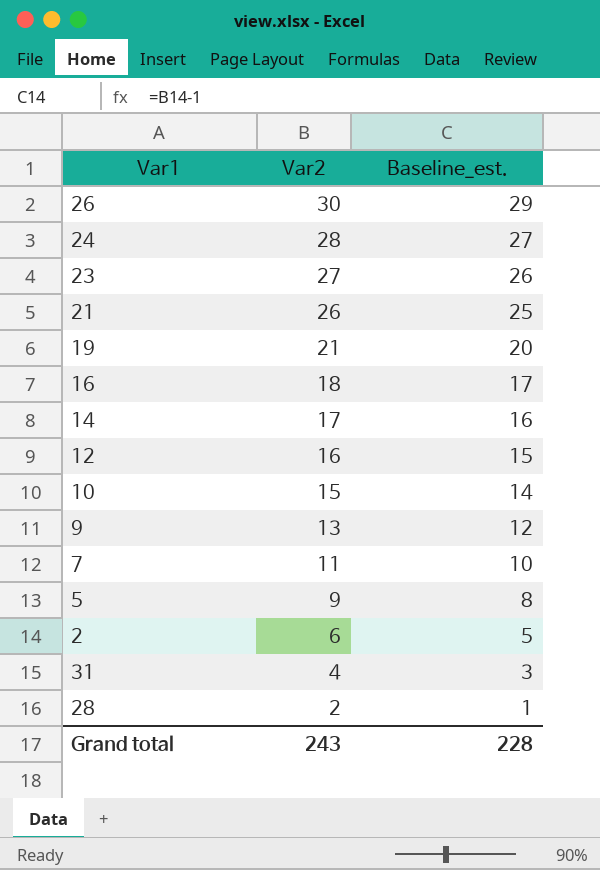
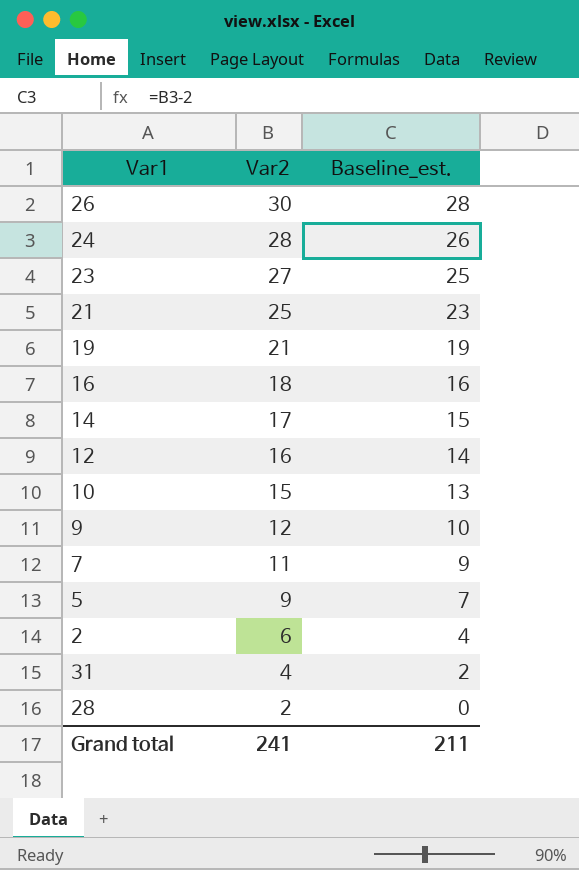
column Baseline_est. | formula: [Var2] - 1 -> [Var2] - 2
21 | Var2: 26 -> 25
9 | Var2: 13 -> 12
Grand total | Var2: 243 -> 241
Grand total | Baseline_est.: 228 -> 211

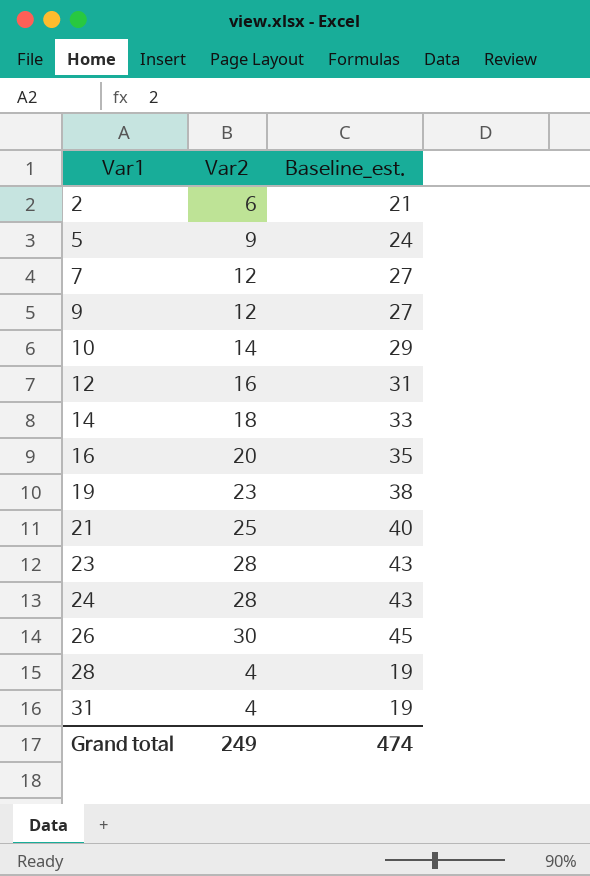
row order: Var2 descending -> Var1 ascending
column Baseline_est. | formula: [Var2] - 2 -> [Var2] + 15
7 | Var2: 11 -> 12
10 | Var2: 15 -> 14
14 | Var2: 17 -> 18
16 | Var2: 18 -> 20
19 | Var2: 21 -> 23
23 | Var2: 27 -> 28
28 | Var2: 2 -> 4
Grand total | Var2: 241 -> 249
Grand total | Baseline_est.: 211 -> 474

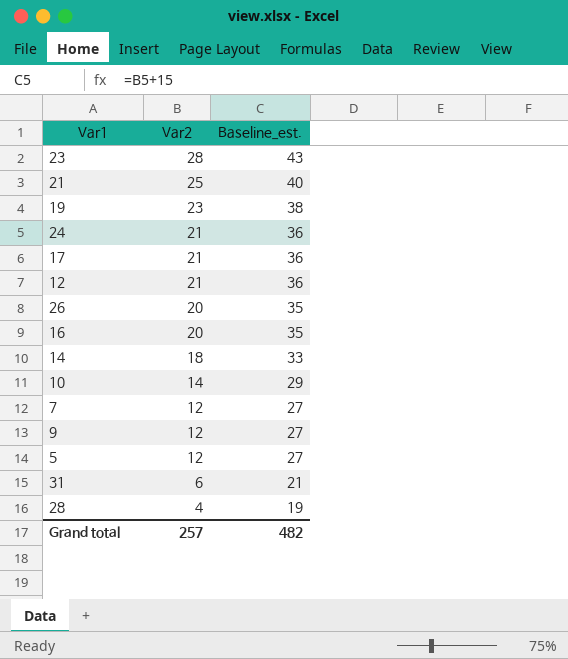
row order: Var1 ascending -> Var2 descending
row 2: 6 | 21 -> none
24 | Var2: 28 -> 21
24 | Baseline_est.: 43 -> 36
row 17: none -> 21 | 36
12 | Var2: 16 -> 21
12 | Baseline_est.: 31 -> 36
26 | Var2: 30 -> 20
26 | Baseline_est.: 45 -> 35
5 | Var2: 9 -> 12
5 | Baseline_est.: 24 -> 27
31 | Var2: 4 -> 6
31 | Baseline_est.: 19 -> 21
Grand total | Var2: 249 -> 257
Grand total | Baseline_est.: 474 -> 482

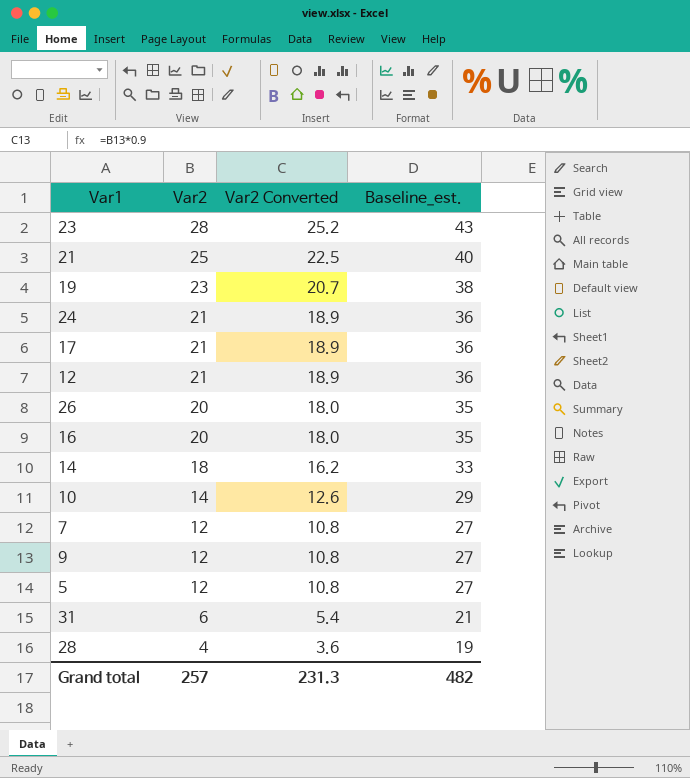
column Var2 Converted | formula: none -> [Var2] * 0.9

